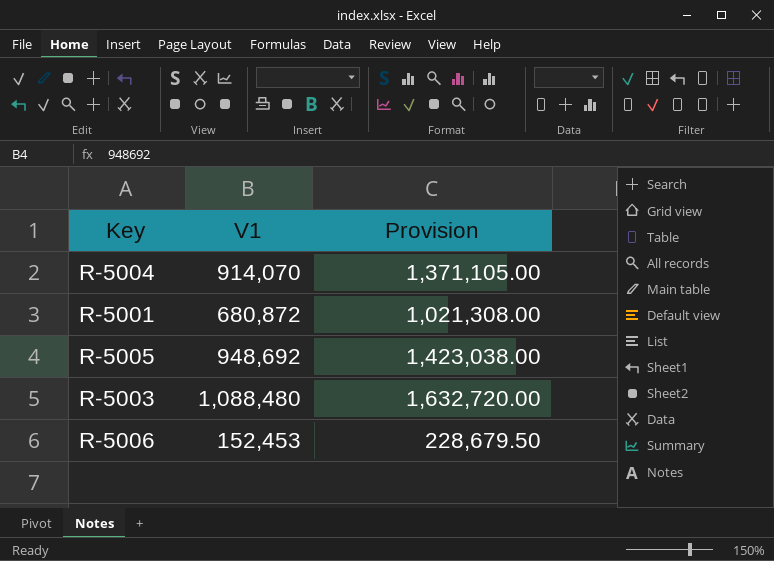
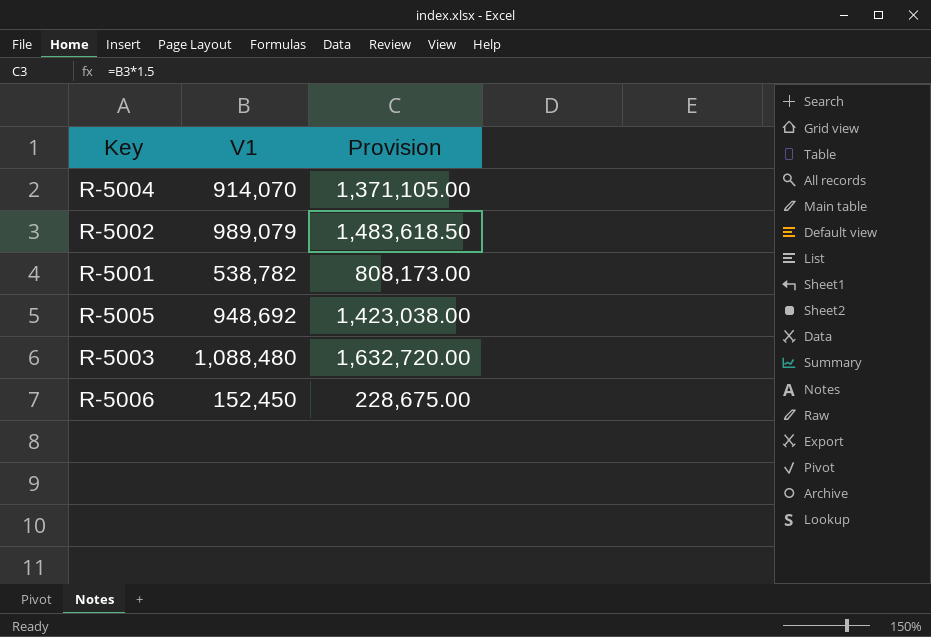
row R-5002: none -> 989,079 | 1,483,618.50
R-5001 | V1: 680,872 -> 538,782
R-5001 | Provision: 1,021,308.00 -> 808,173.00
R-5006 | V1: 152,453 -> 152,450
R-5006 | Provision: 228,679.50 -> 228,675.00

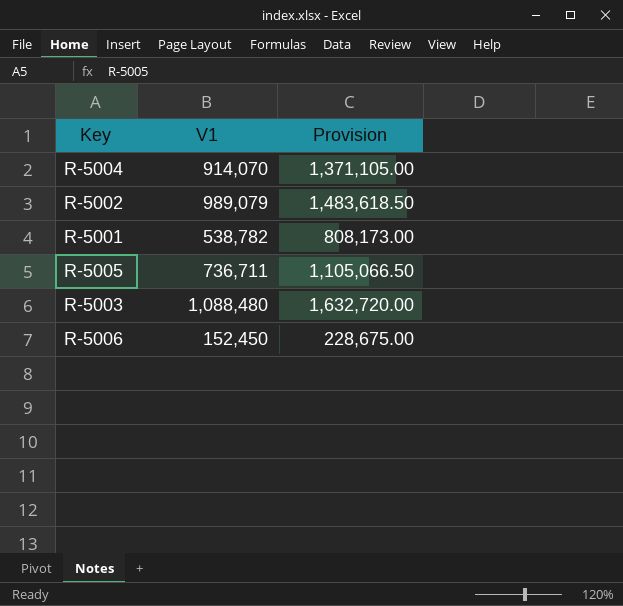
R-5005 | V1: 948,692 -> 736,711
R-5005 | Provision: 1,423,038.00 -> 1,105,066.50

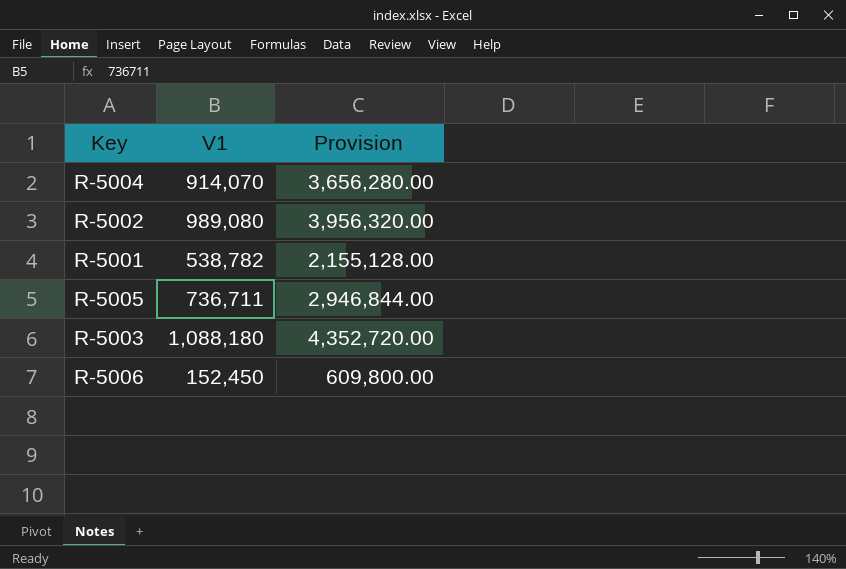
column Provision | formula: [V1] * 1.5 -> [V1] * 4
R-5002 | V1: 989,079 -> 989,080
R-5003 | V1: 1,088,480 -> 1,088,180

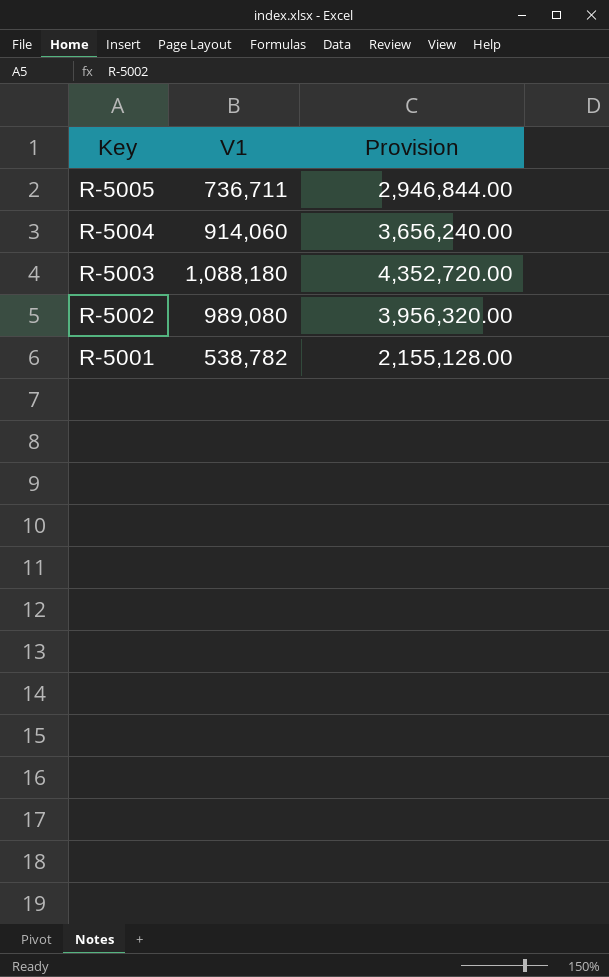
row order: none -> Key descending
row R-5006: 152,450 | 609,800.00 -> none
R-5004 | V1: 914,070 -> 914,060
R-5004 | Provision: 3,656,280.00 -> 3,656,240.00

